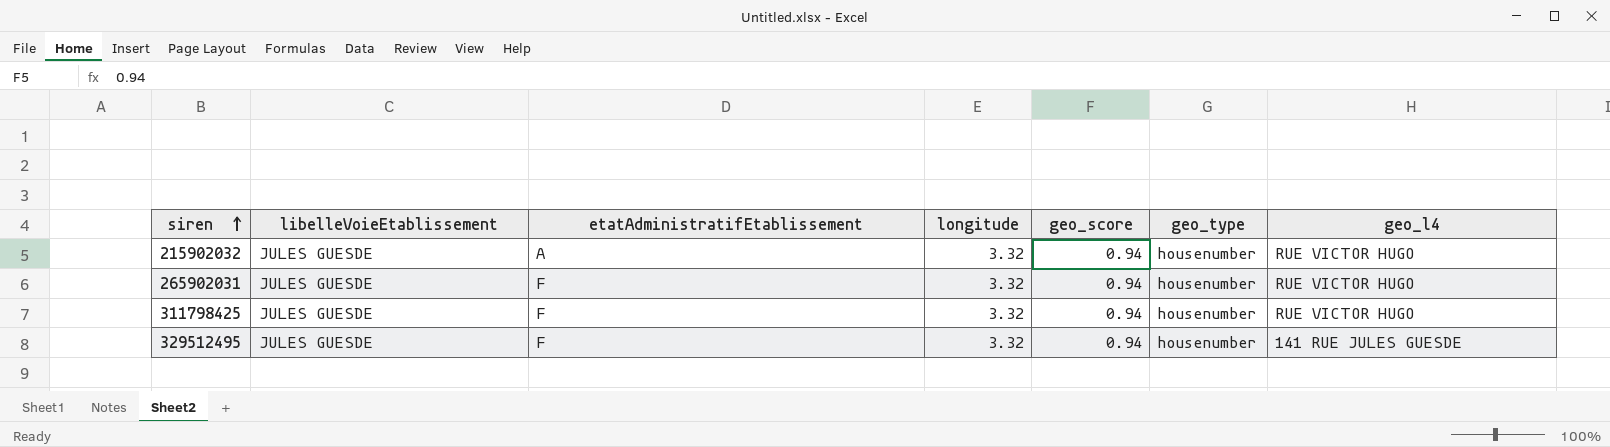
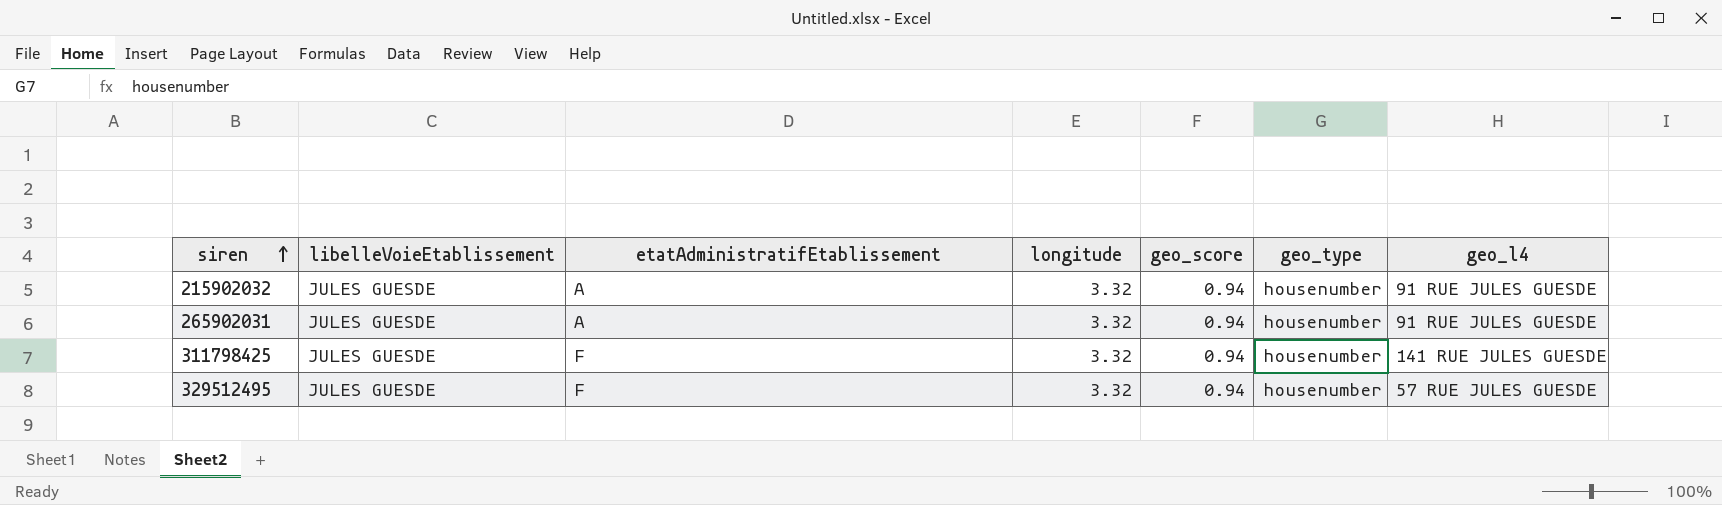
215902032 | geo_l4: RUE VICTOR HUGO -> 91 RUE JULES GUESDE
265902031 | etatAdministratifEtablissement: F -> A
265902031 | geo_l4: RUE VICTOR HUGO -> 91 RUE JULES GUESDE
311798425 | geo_l4: RUE VICTOR HUGO -> 141 RUE JULES GUESDE
329512495 | geo_l4: 141 RUE JULES GUESDE -> 57 RUE JULES GUESDE

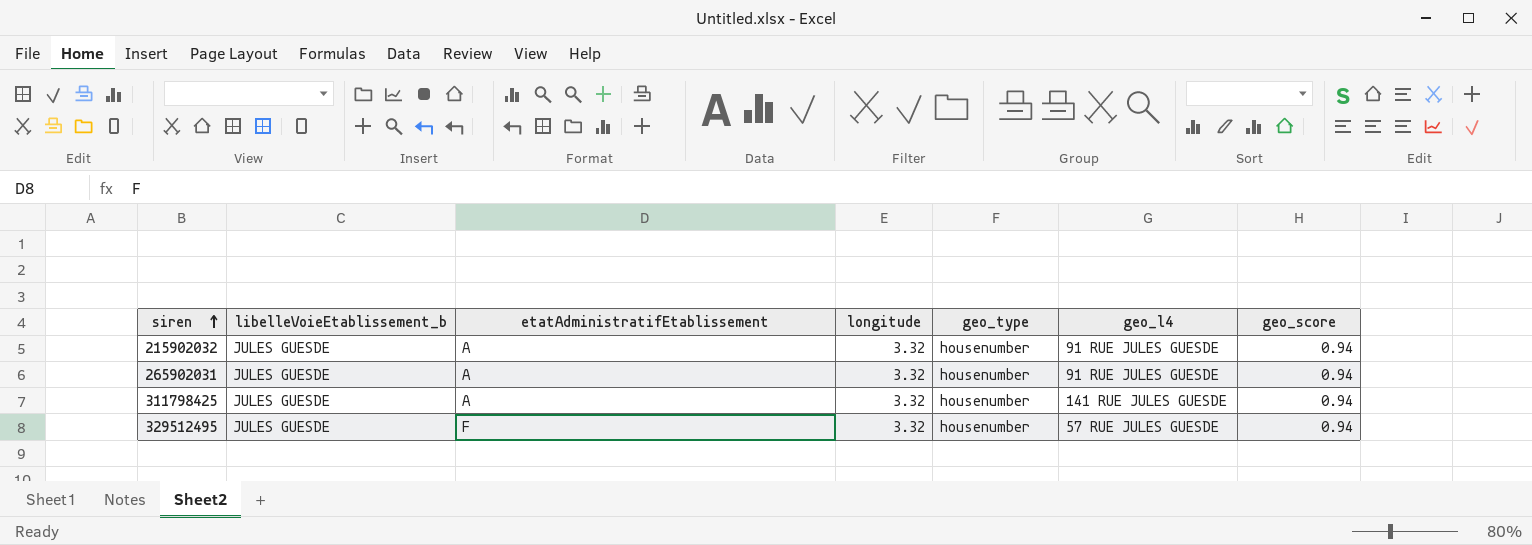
column name: libelleVoieEtablissement -> libelleVoieEtablissement_b
column geo_score | position: 5 -> 7
311798425 | etatAdministratifEtablissement: F -> A

